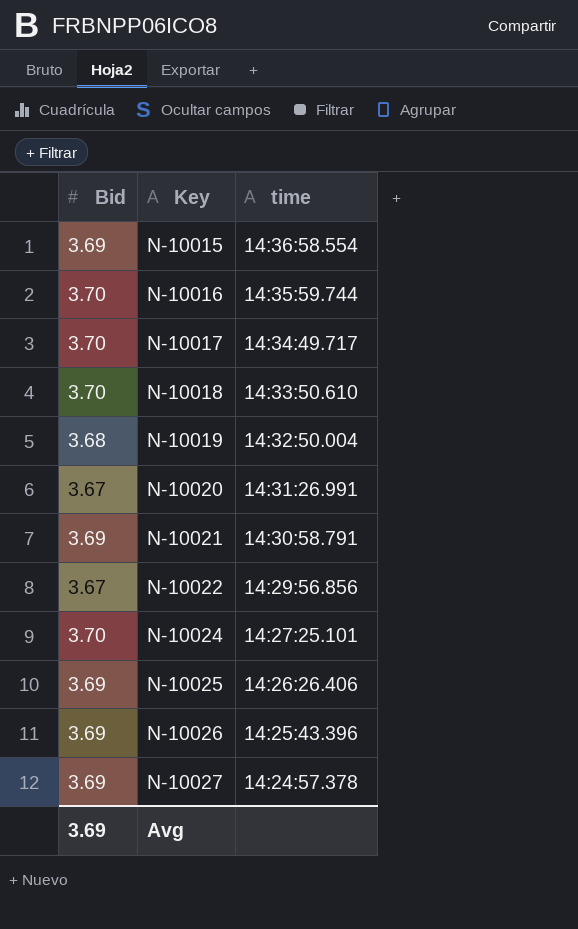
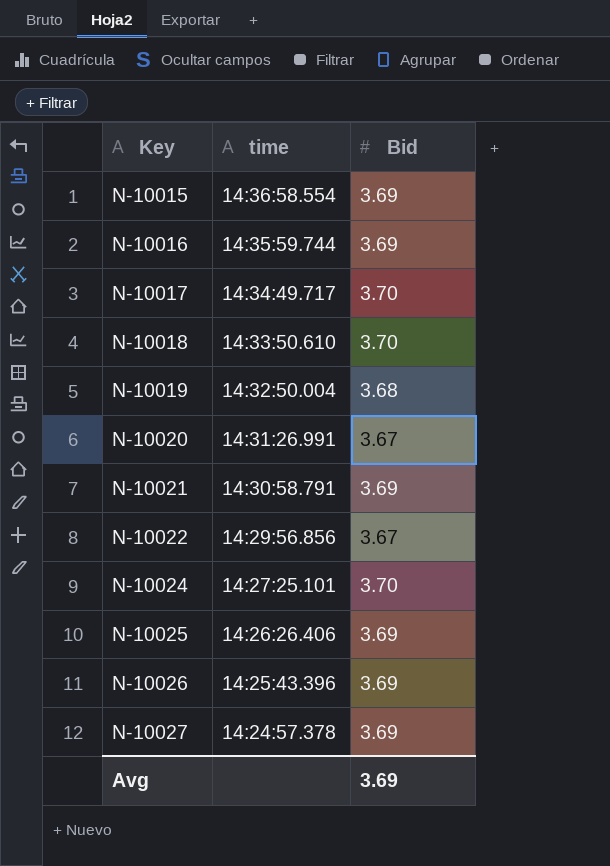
column Bid | position: 1 -> 3
N-10016 | Bid: 3.70 -> 3.69

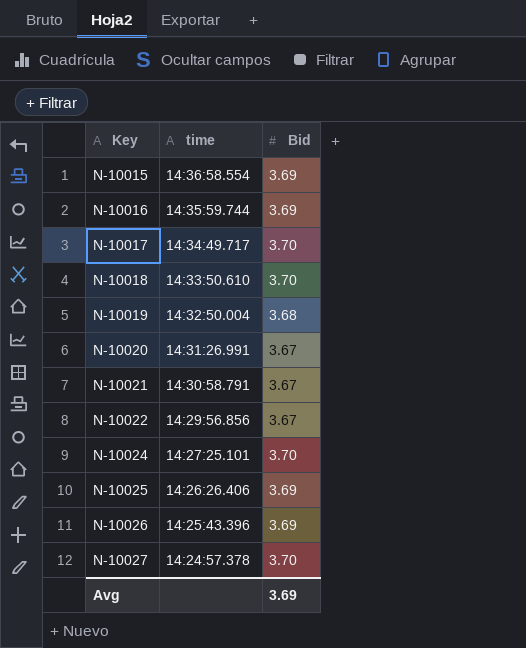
N-10021 | Bid: 3.69 -> 3.67
N-10027 | Bid: 3.69 -> 3.70

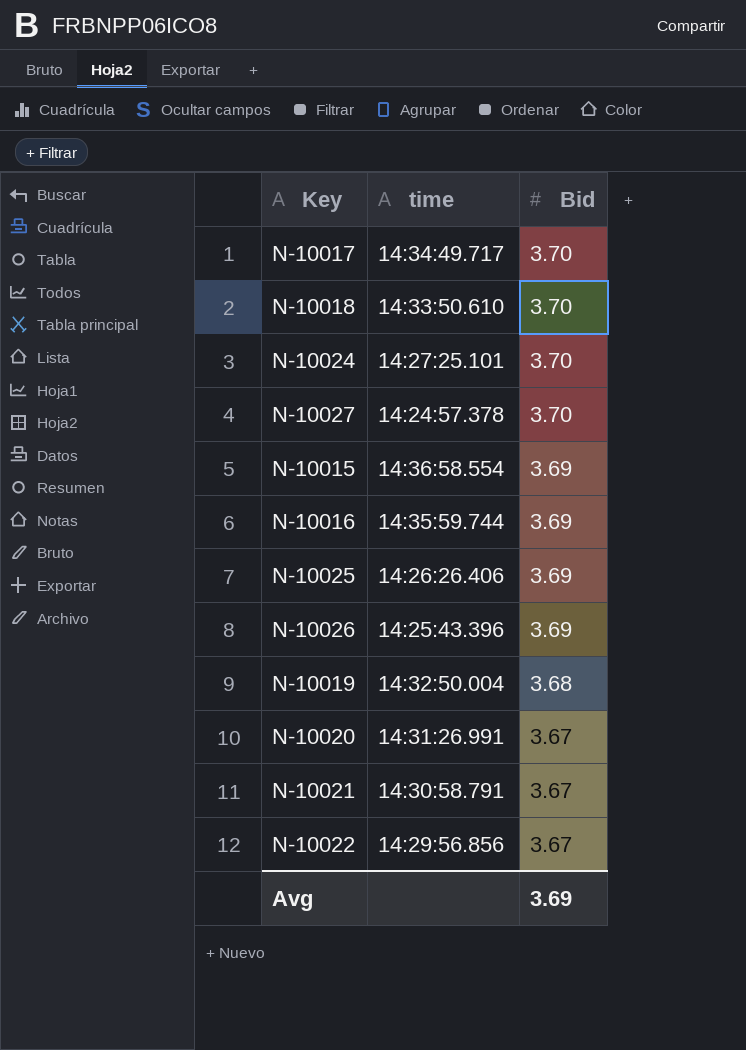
row order: Key ascending -> Bid descending

